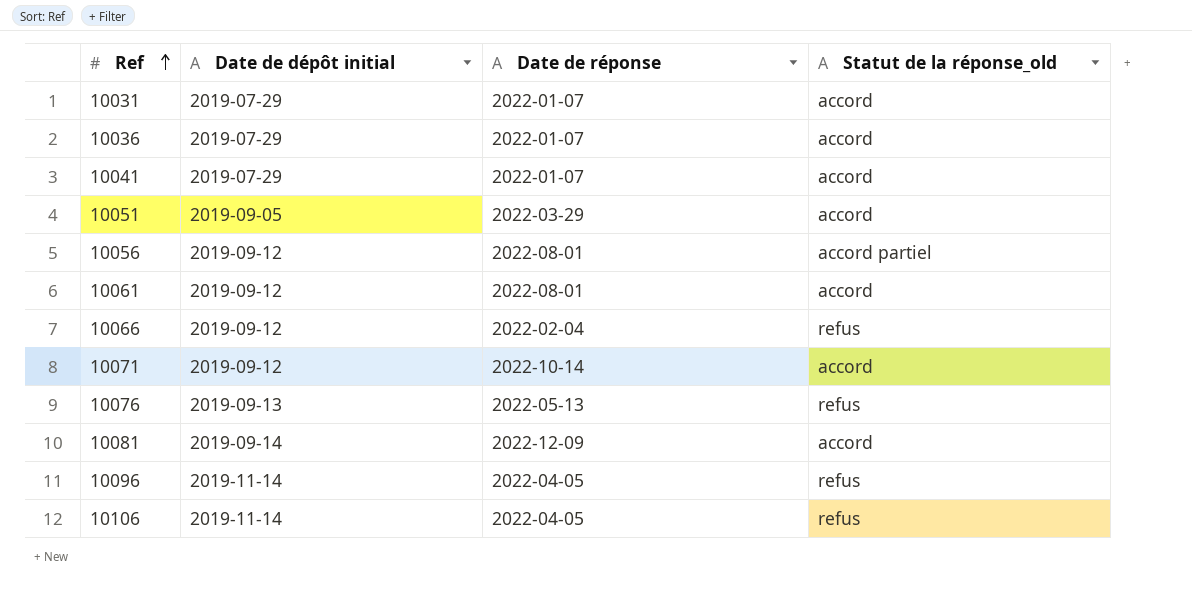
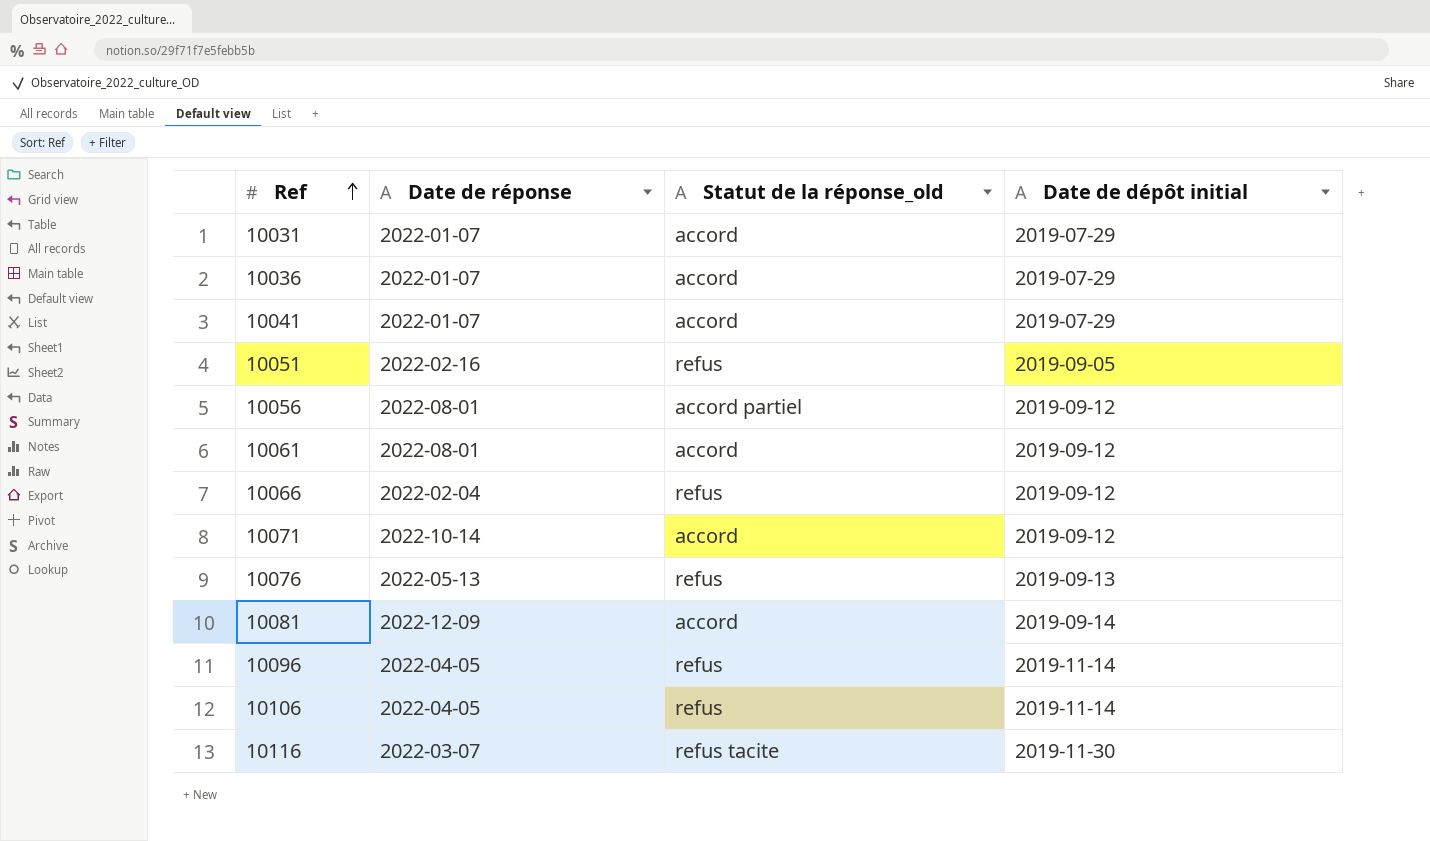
column Date de dépôt initial | position: 2 -> 4
10051 | Date de réponse: 2022-03-29 -> 2022-02-16
10051 | Statut de la réponse_old: accord -> refus
row 10116: none -> 2022-03-07 | refus tacite | 2019-11-30

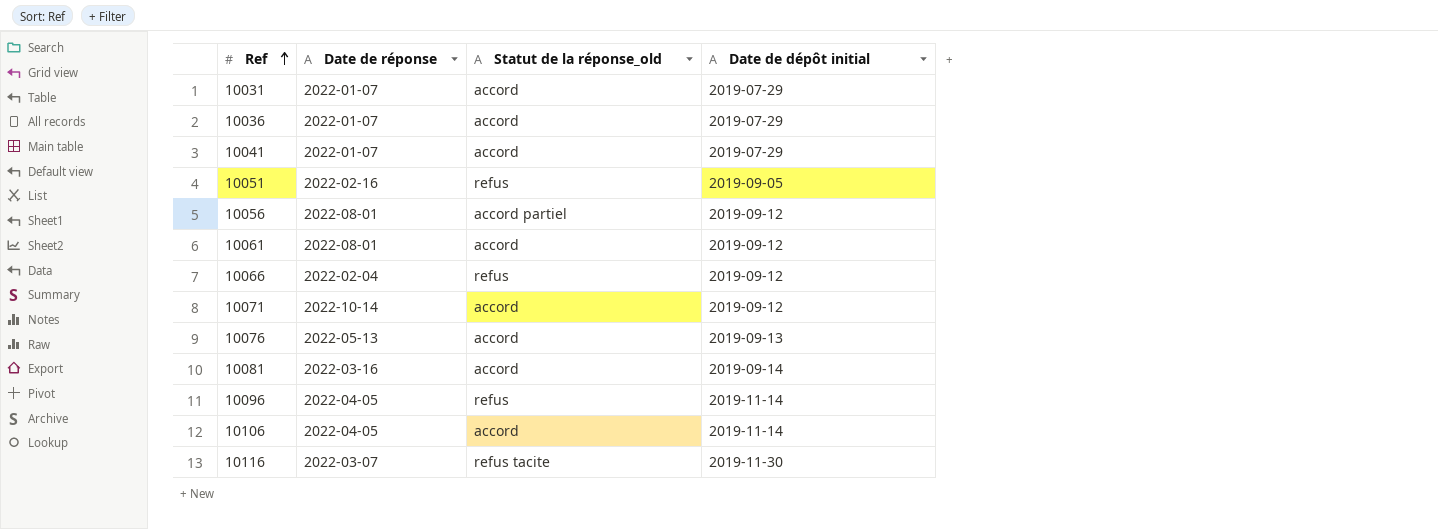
10076 | Statut de la réponse_old: refus -> accord
10081 | Date de réponse: 2022-12-09 -> 2022-03-16
10106 | Statut de la réponse_old: refus -> accord

